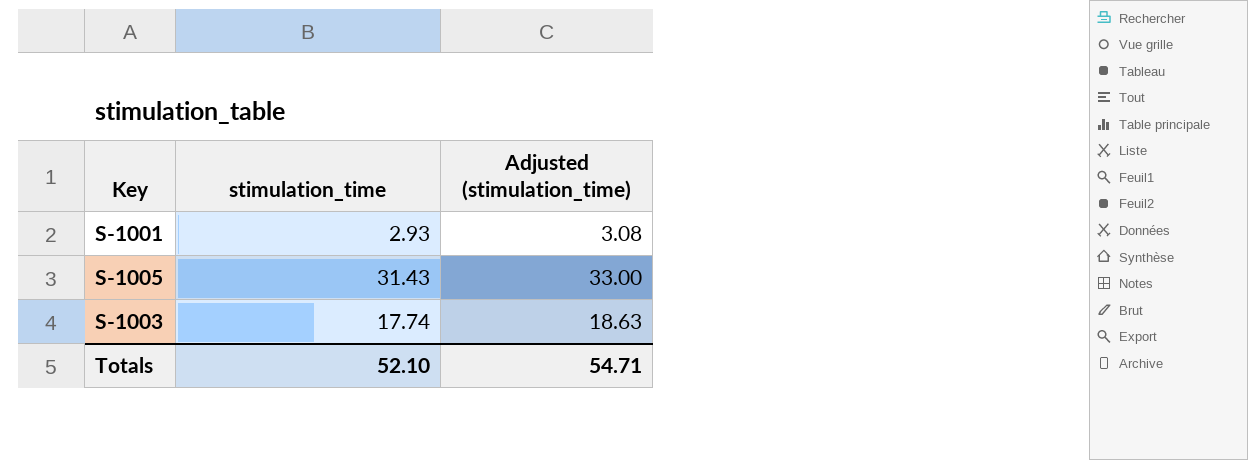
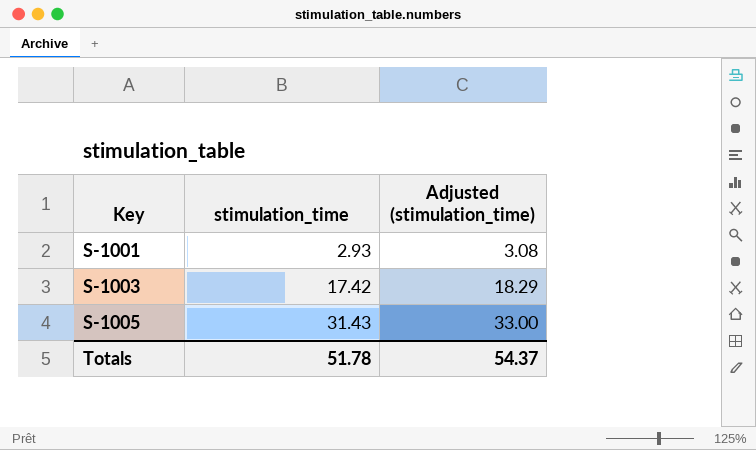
row order: none -> Key ascending
S-1003 | stimulation_time: 17.74 -> 17.42
S-1003 | Adjusted (stimulation_time): 18.63 -> 18.29
Totals | stimulation_time: 52.10 -> 51.78
Totals | Adjusted (stimulation_time): 54.71 -> 54.37

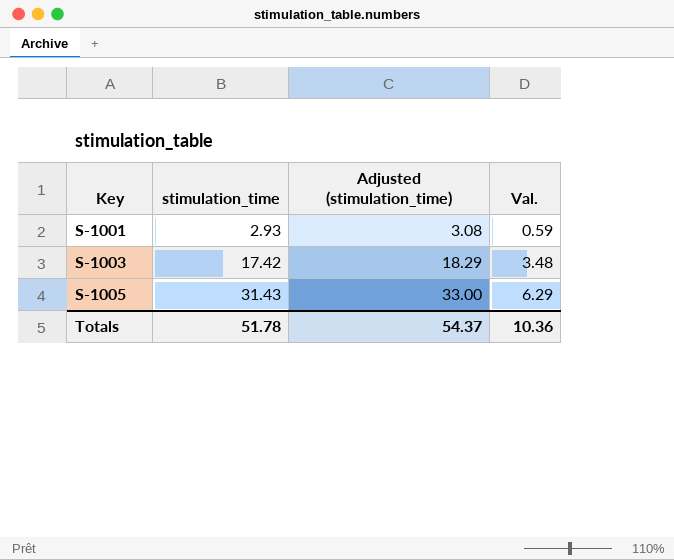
column Val. | formula: none -> [stimulation_time] * 0.2

